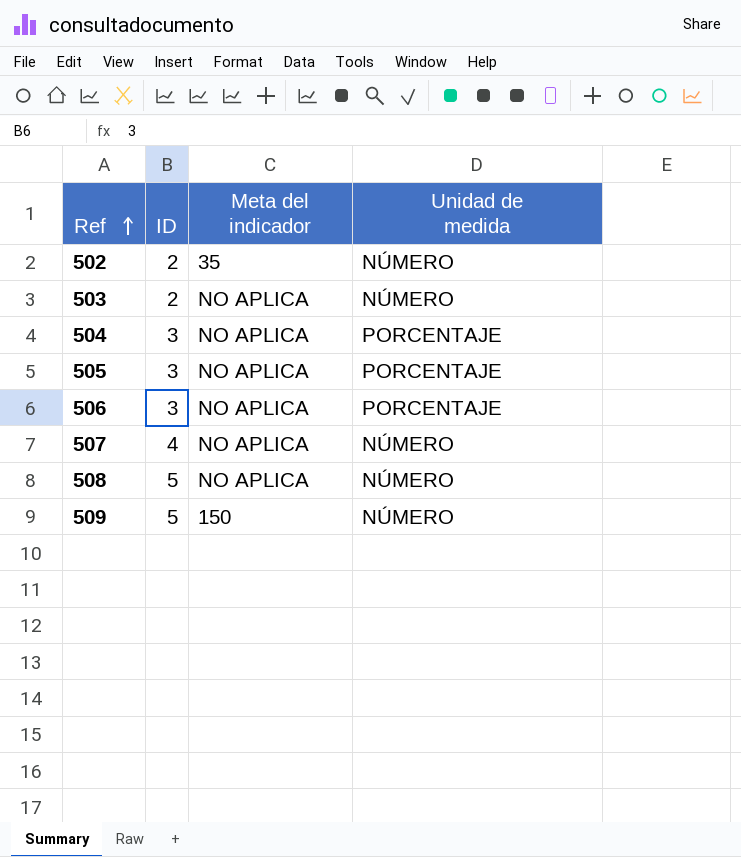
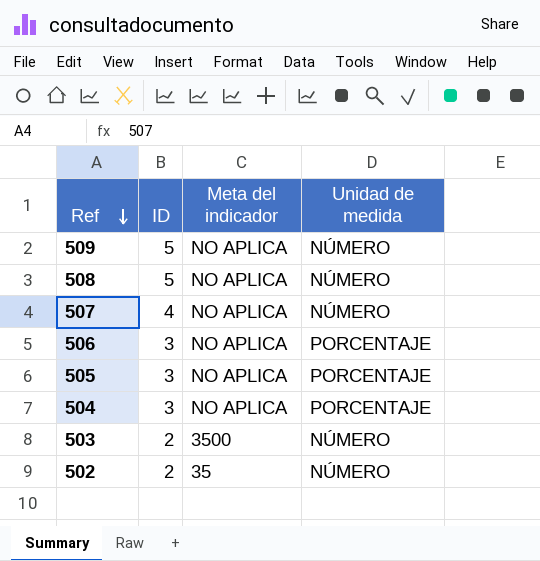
row order: Ref ascending -> Ref descending
509 | Meta del indicador: 150 -> NO APLICA
503 | Meta del indicador: NO APLICA -> 3500

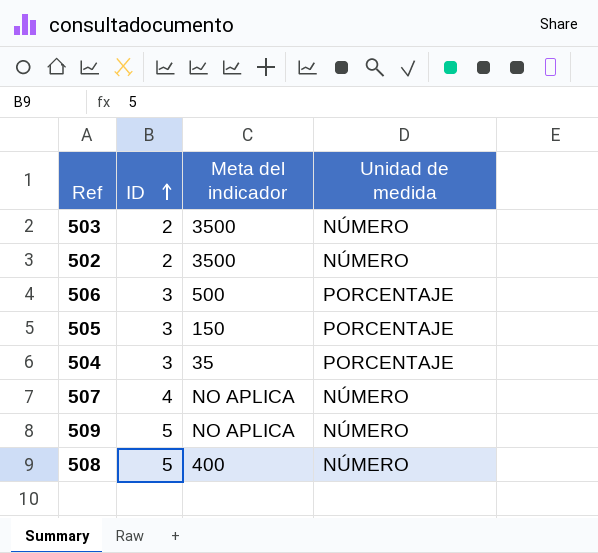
row order: Ref descending -> ID ascending
502 | Meta del indicador: 35 -> 3500
506 | Meta del indicador: NO APLICA -> 500
505 | Meta del indicador: NO APLICA -> 150
504 | Meta del indicador: NO APLICA -> 35
508 | Meta del indicador: NO APLICA -> 400

